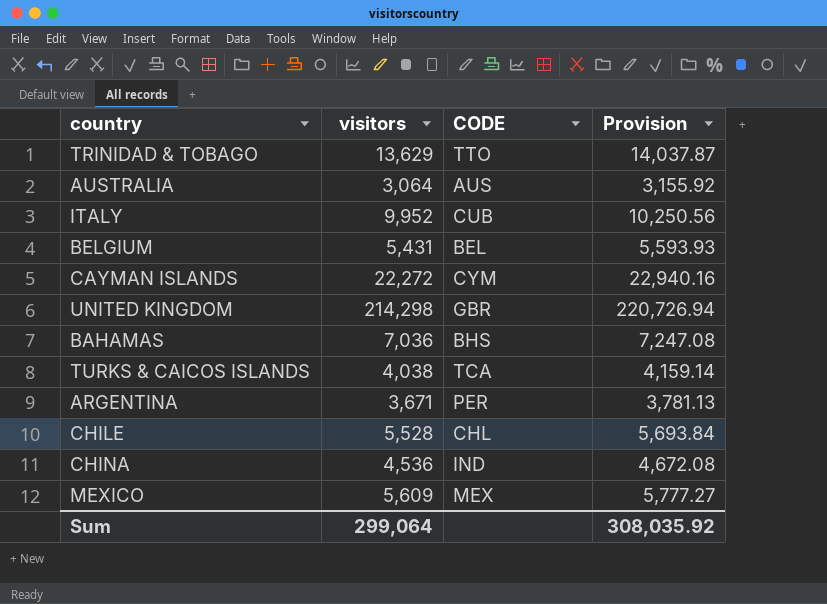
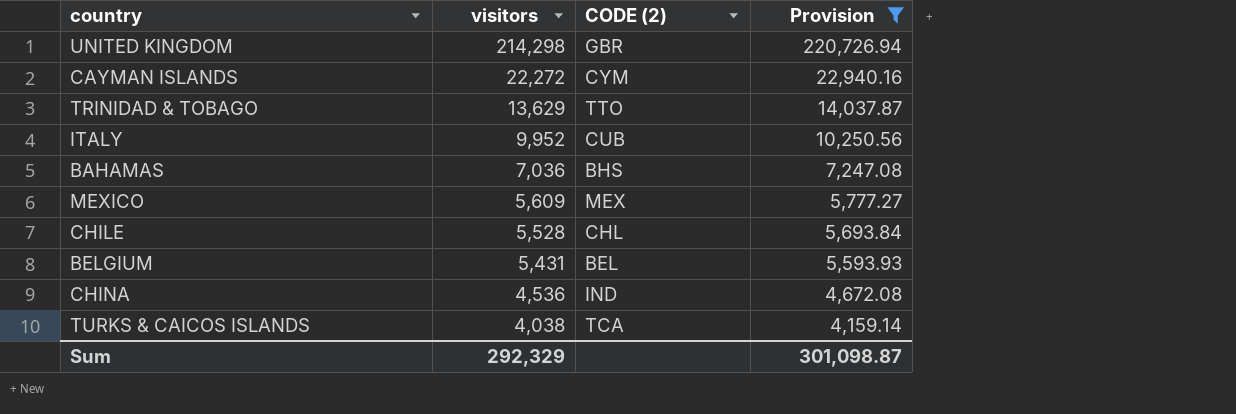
filter: none -> Provision >= 4,159.14
row order: none -> visitors descending
column name: CODE -> CODE (2)
Sum | visitors: 299,064 -> 292,329
Sum | Provision: 308,035.92 -> 301,098.87

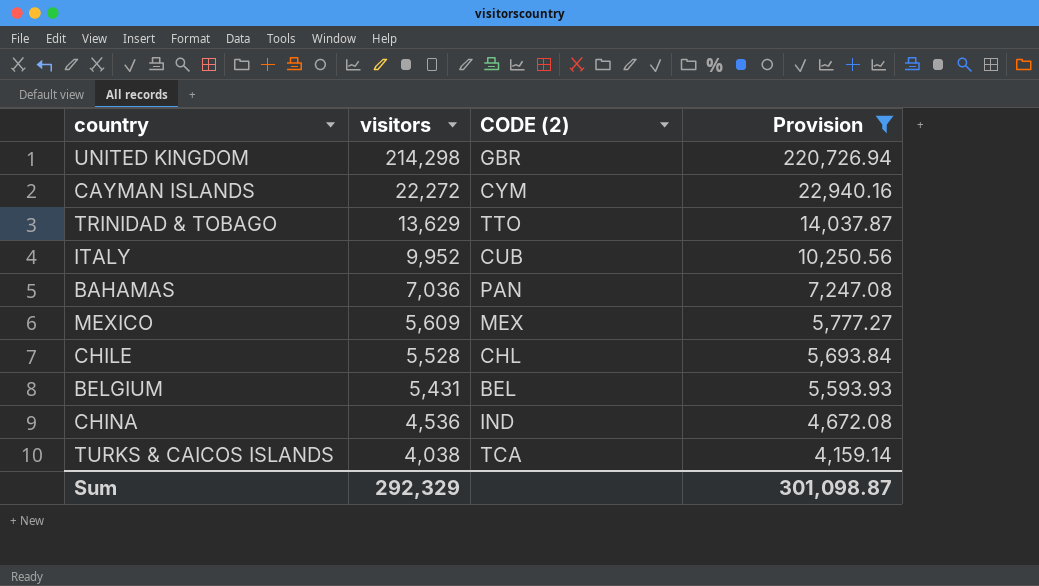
BAHAMAS | CODE (2): BHS -> PAN

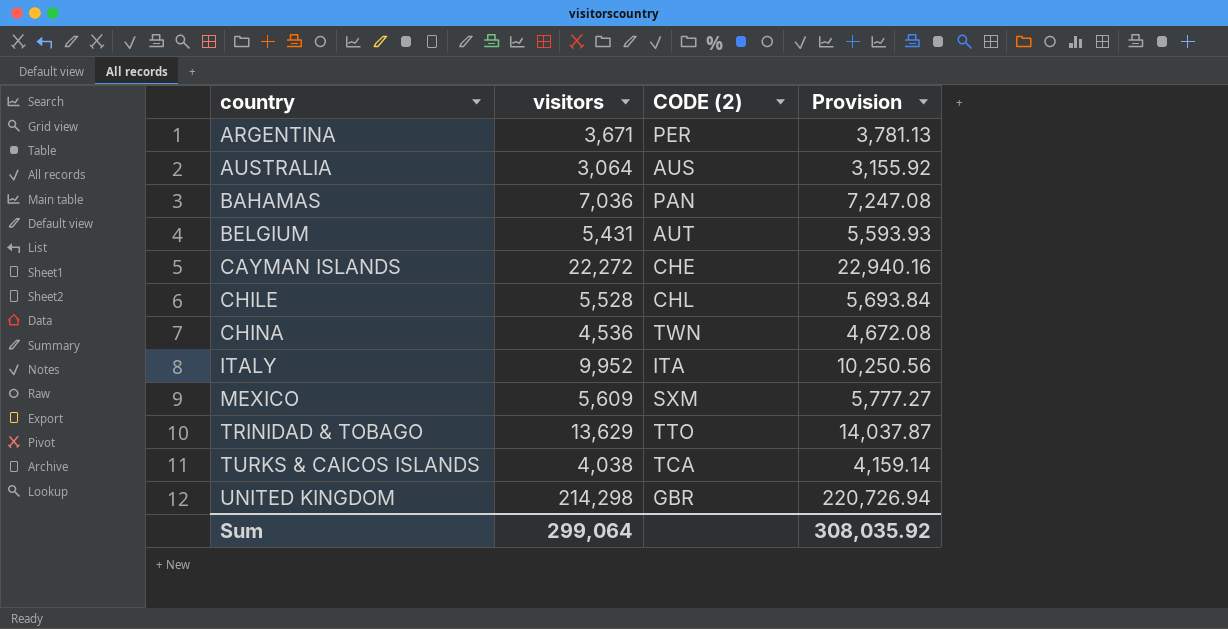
filter: Provision >= 4,159.14 -> none
row order: visitors descending -> country ascending
BELGIUM | CODE (2): BEL -> AUT
CAYMAN ISLANDS | CODE (2): CYM -> CHE
CHINA | CODE (2): IND -> TWN
ITALY | CODE (2): CUB -> ITA
MEXICO | CODE (2): MEX -> SXM
Sum | visitors: 292,329 -> 299,064
Sum | Provision: 301,098.87 -> 308,035.92

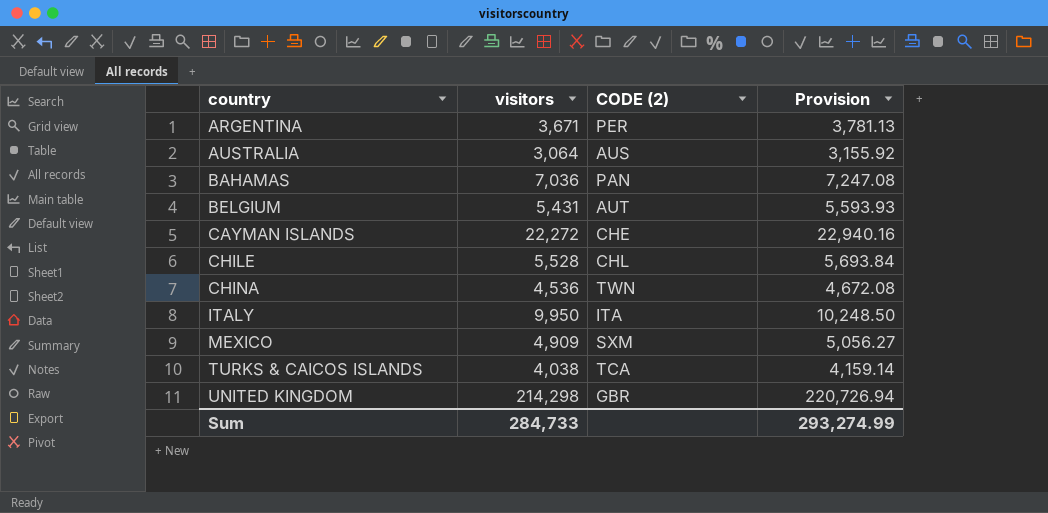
row TRINIDAD & TOBAGO: 13,629 | TTO | 14,037.87 -> none
ITALY | visitors: 9,952 -> 9,950
ITALY | Provision: 10,250.56 -> 10,248.50
MEXICO | visitors: 5,609 -> 4,909
MEXICO | Provision: 5,777.27 -> 5,056.27
Sum | visitors: 299,064 -> 284,733
Sum | Provision: 308,035.92 -> 293,274.99

